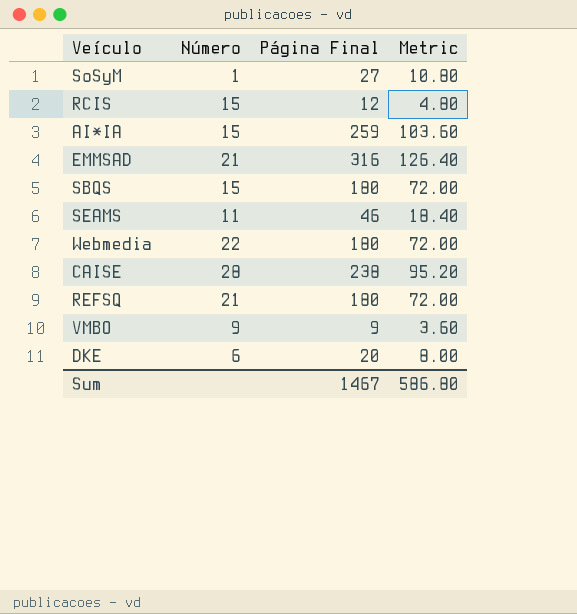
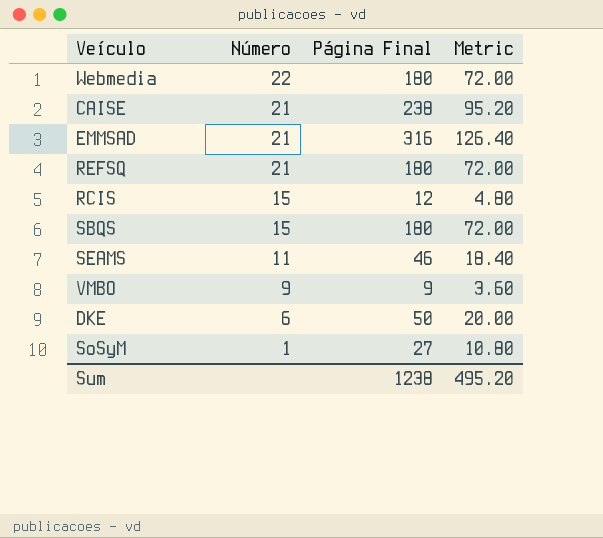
row order: none -> Número descending
row AI*IA: 15 | 259 | 103.60 -> none
CAISE | Número: 28 -> 21
DKE | Página Final: 20 -> 50
DKE | Metric: 8.00 -> 20.00
Sum | Página Final: 1467 -> 1238
Sum | Metric: 586.80 -> 495.20

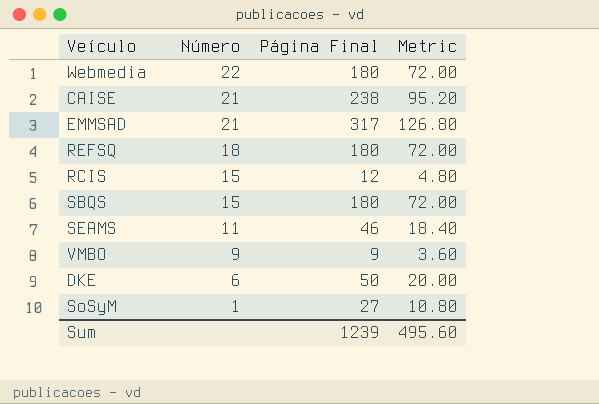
EMMSAD | Página Final: 316 -> 317
EMMSAD | Metric: 126.40 -> 126.80
REFSQ | Número: 21 -> 18
Sum | Página Final: 1238 -> 1239
Sum | Metric: 495.20 -> 495.60

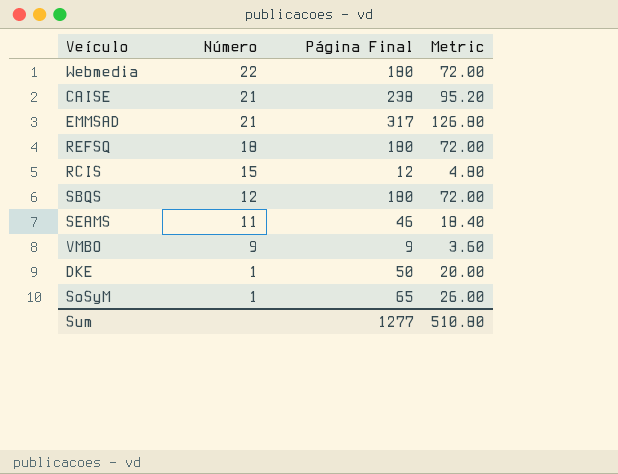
SBQS | Número: 15 -> 12
DKE | Número: 6 -> 1
SoSyM | Página Final: 27 -> 65
SoSyM | Metric: 10.80 -> 26.00
Sum | Página Final: 1239 -> 1277
Sum | Metric: 495.60 -> 510.80

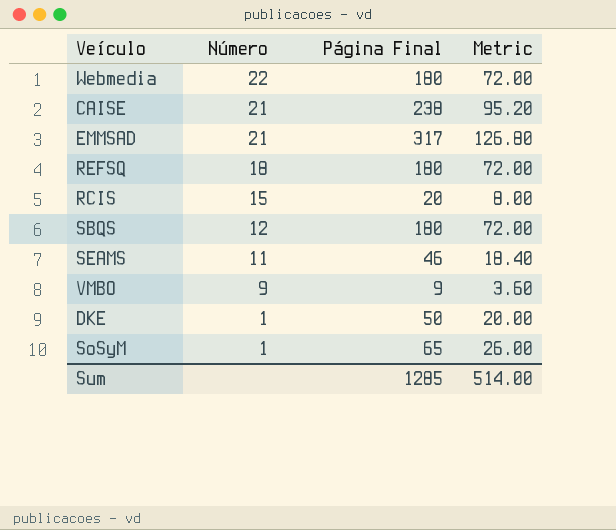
RCIS | Página Final: 12 -> 20
RCIS | Metric: 4.80 -> 8.00
Sum | Página Final: 1277 -> 1285
Sum | Metric: 510.80 -> 514.00

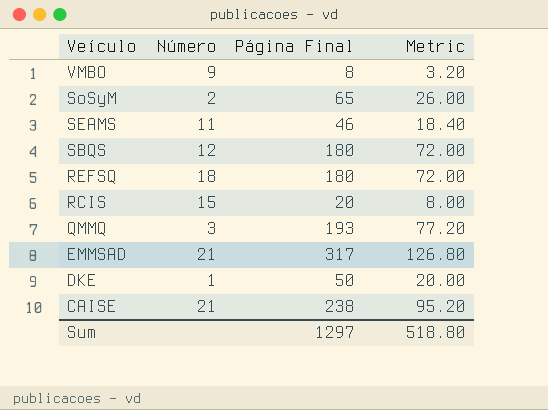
row order: Número descending -> Veículo descending
row Webmedia: 22 | 180 | 72.00 -> none
VMBO | Página Final: 9 -> 8
VMBO | Metric: 3.60 -> 3.20
SoSyM | Número: 1 -> 2
row QMMQ: none -> 3 | 193 | 77.20
Sum | Página Final: 1285 -> 1297
Sum | Metric: 514.00 -> 518.80

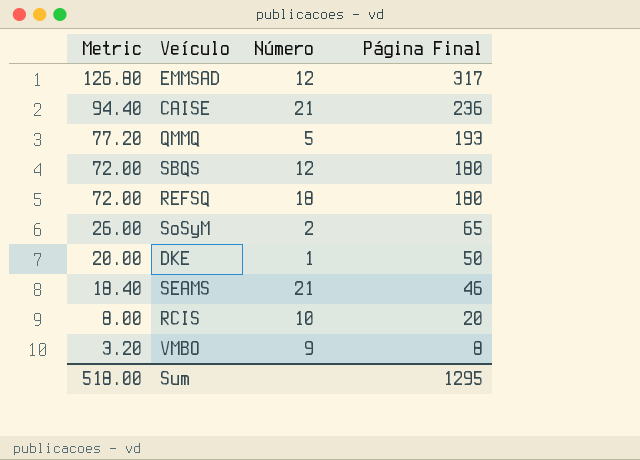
row order: Veículo descending -> Metric descending
column Metric | position: 4 -> 1
EMMSAD | Número: 21 -> 12
CAISE | Metric: 95.20 -> 94.40
CAISE | Página Final: 238 -> 236
QMMQ | Número: 3 -> 5
SEAMS | Número: 11 -> 21
RCIS | Número: 15 -> 10
Sum | Metric: 518.80 -> 518.00
Sum | Página Final: 1297 -> 1295

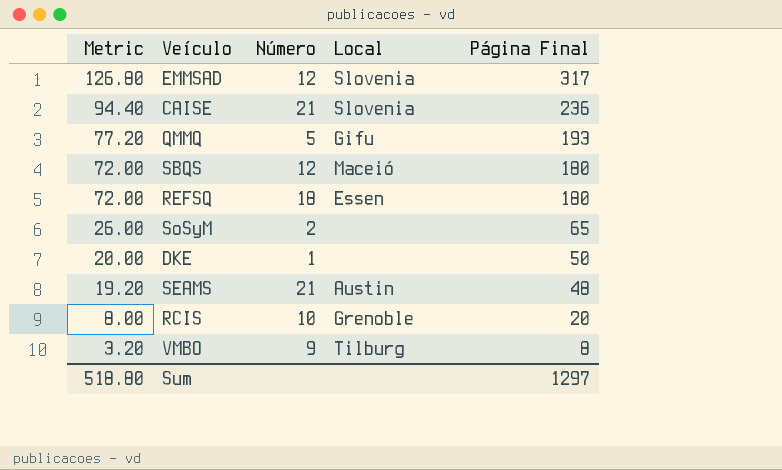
column Local | position: none -> 4
SEAMS | Metric: 18.40 -> 19.20
SEAMS | Página Final: 46 -> 48
Sum | Metric: 518.00 -> 518.80
Sum | Página Final: 1295 -> 1297

